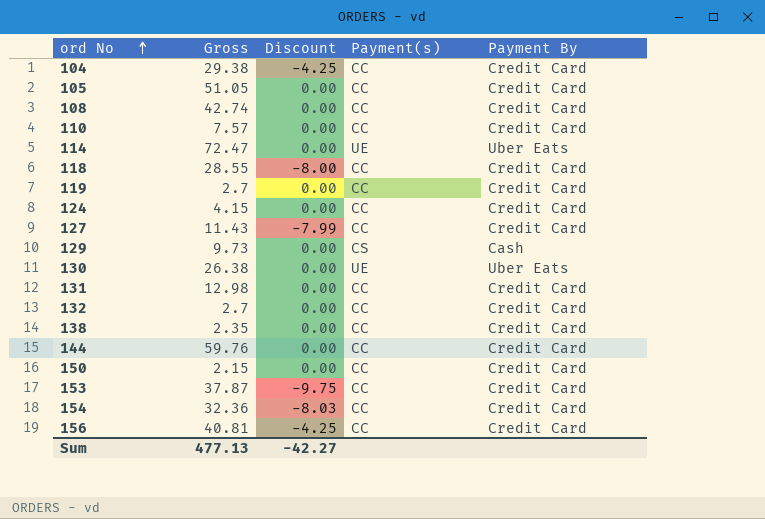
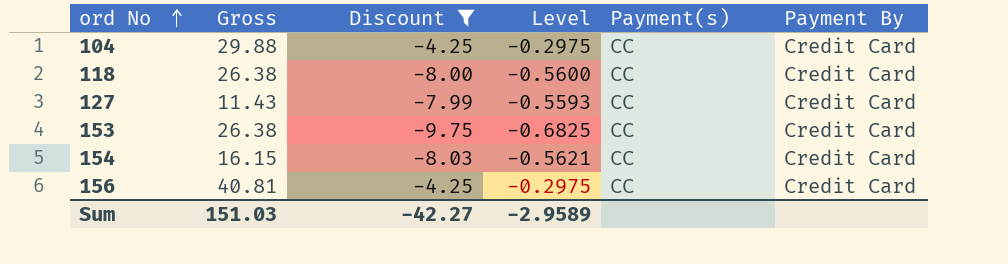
filter: none -> Discount != 0.00
column Level | formula: none -> [Discount] * 0.07
104 | Gross: 29.38 -> 29.88
118 | Gross: 28.55 -> 26.38
153 | Gross: 37.87 -> 26.38
154 | Gross: 32.36 -> 16.15
Sum | Gross: 477.13 -> 151.03

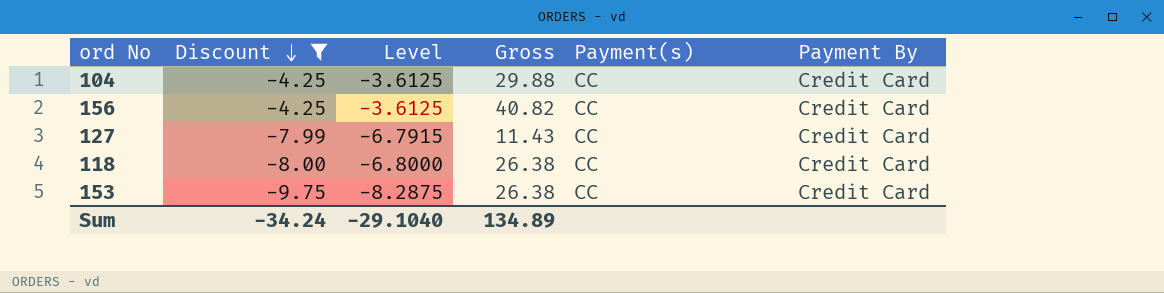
row order: ord No ascending -> Discount descending
column Level | formula: [Discount] * 0.07 -> [Discount] * 0.85
column Gross | position: 2 -> 4
row 154: 16.15 | -8.03 | -0.5621 | CC | Credit Card -> none
156 | Gross: 40.81 -> 40.82
Sum | Discount: -42.27 -> -34.24
Sum | Level: -2.9589 -> -29.1040
Sum | Gross: 151.03 -> 134.89

